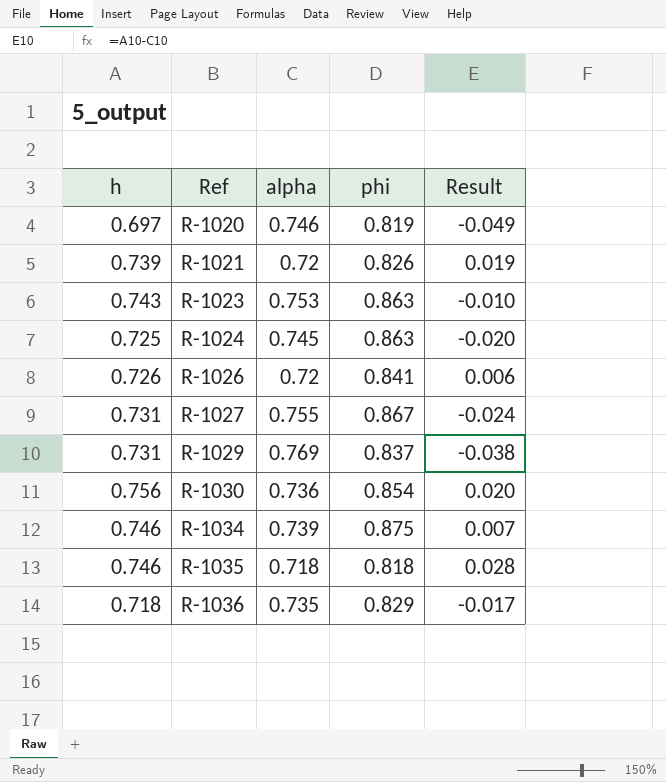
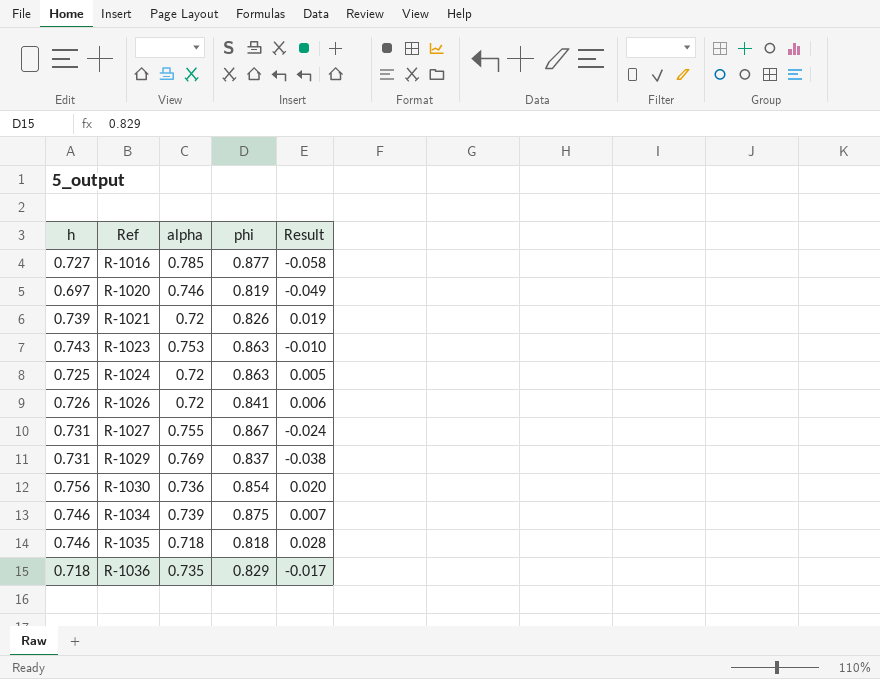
row R-1016: none -> 0.727 | 0.785 | 0.877 | -0.058
R-1024 | alpha: 0.745 -> 0.72
R-1024 | Result: -0.020 -> 0.005

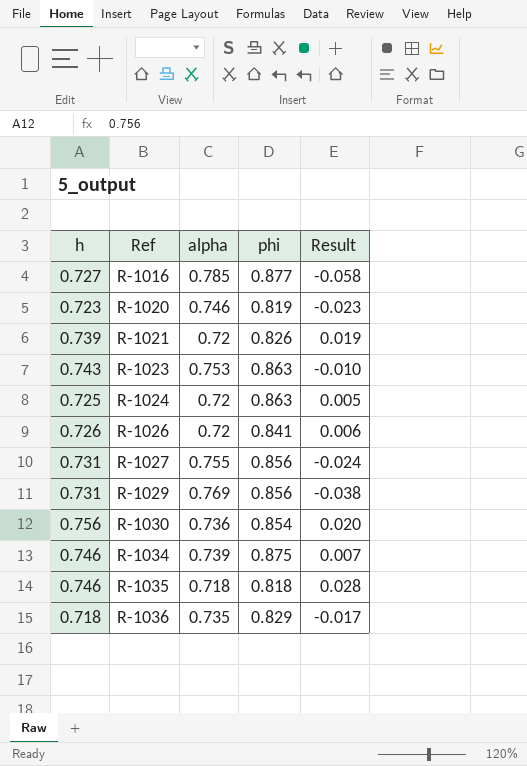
R-1020 | h: 0.697 -> 0.723
R-1020 | Result: -0.049 -> -0.023
R-1027 | phi: 0.867 -> 0.856
R-1029 | phi: 0.837 -> 0.856

